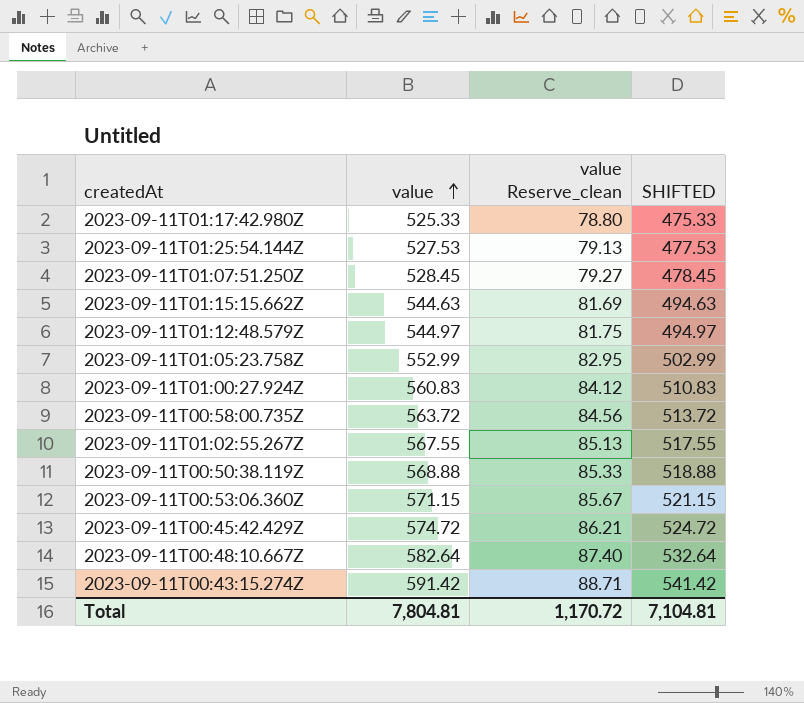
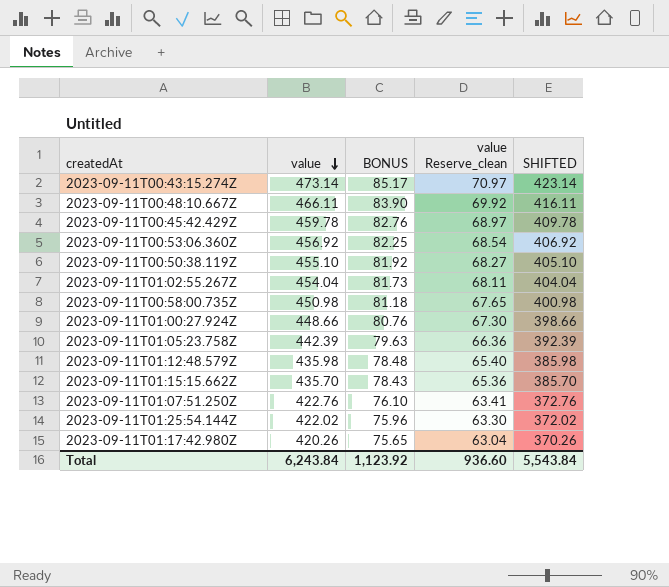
row order: value ascending -> value descending
column BONUS | formula: none -> [value] * 0.18
2023-09-11T00:43:15.274Z | value: 591.42 -> 473.14
2023-09-11T00:43:15.274Z | value Reserve_clean: 88.71 -> 70.97
2023-09-11T00:43:15.274Z | SHIFTED: 541.42 -> 423.14
2023-09-11T00:48:10.667Z | value: 582.64 -> 466.11
2023-09-11T00:48:10.667Z | value Reserve_clean: 87.40 -> 69.92
2023-09-11T00:48:10.667Z | SHIFTED: 532.64 -> 416.11
2023-09-11T00:45:42.429Z | value: 574.72 -> 459.78
2023-09-11T00:45:42.429Z | value Reserve_clean: 86.21 -> 68.97
2023-09-11T00:45:42.429Z | SHIFTED: 524.72 -> 409.78
2023-09-11T00:53:06.360Z | value: 571.15 -> 456.92
2023-09-11T00:53:06.360Z | value Reserve_clean: 85.67 -> 68.54
2023-09-11T00:53:06.360Z | SHIFTED: 521.15 -> 406.92
2023-09-11T00:50:38.119Z | value: 568.88 -> 455.10
2023-09-11T00:50:38.119Z | value Reserve_clean: 85.33 -> 68.27
2023-09-11T00:50:38.119Z | SHIFTED: 518.88 -> 405.10
2023-09-11T01:02:55.267Z | value: 567.55 -> 454.04
2023-09-11T01:02:55.267Z | value Reserve_clean: 85.13 -> 68.11
2023-09-11T01:02:55.267Z | SHIFTED: 517.55 -> 404.04
2023-09-11T00:58:00.735Z | value: 563.72 -> 450.98
2023-09-11T00:58:00.735Z | value Reserve_clean: 84.56 -> 67.65
2023-09-11T00:58:00.735Z | SHIFTED: 513.72 -> 400.98
2023-09-11T01:00:27.924Z | value: 560.83 -> 448.66
2023-09-11T01:00:27.924Z | value Reserve_clean: 84.12 -> 67.30
2023-09-11T01:00:27.924Z | SHIFTED: 510.83 -> 398.66
2023-09-11T01:05:23.758Z | value: 552.99 -> 442.39
2023-09-11T01:05:23.758Z | value Reserve_clean: 82.95 -> 66.36
2023-09-11T01:05:23.758Z | SHIFTED: 502.99 -> 392.39
2023-09-11T01:12:48.579Z | value: 544.97 -> 435.98
2023-09-11T01:12:48.579Z | value Reserve_clean: 81.75 -> 65.40
2023-09-11T01:12:48.579Z | SHIFTED: 494.97 -> 385.98
2023-09-11T01:15:15.662Z | value: 544.63 -> 435.70
2023-09-11T01:15:15.662Z | value Reserve_clean: 81.69 -> 65.36
2023-09-11T01:15:15.662Z | SHIFTED: 494.63 -> 385.70
2023-09-11T01:07:51.250Z | value: 528.45 -> 422.76
2023-09-11T01:07:51.250Z | value Reserve_clean: 79.27 -> 63.41
2023-09-11T01:07:51.250Z | SHIFTED: 478.45 -> 372.76
2023-09-11T01:25:54.144Z | value: 527.53 -> 422.02
2023-09-11T01:25:54.144Z | value Reserve_clean: 79.13 -> 63.30
2023-09-11T01:25:54.144Z | SHIFTED: 477.53 -> 372.02
2023-09-11T01:17:42.980Z | value: 525.33 -> 420.26
2023-09-11T01:17:42.980Z | value Reserve_clean: 78.80 -> 63.04
2023-09-11T01:17:42.980Z | SHIFTED: 475.33 -> 370.26
Total | value: 7,804.81 -> 6,243.84
Total | value Reserve_clean: 1,170.72 -> 936.60
Total | SHIFTED: 7,104.81 -> 5,543.84

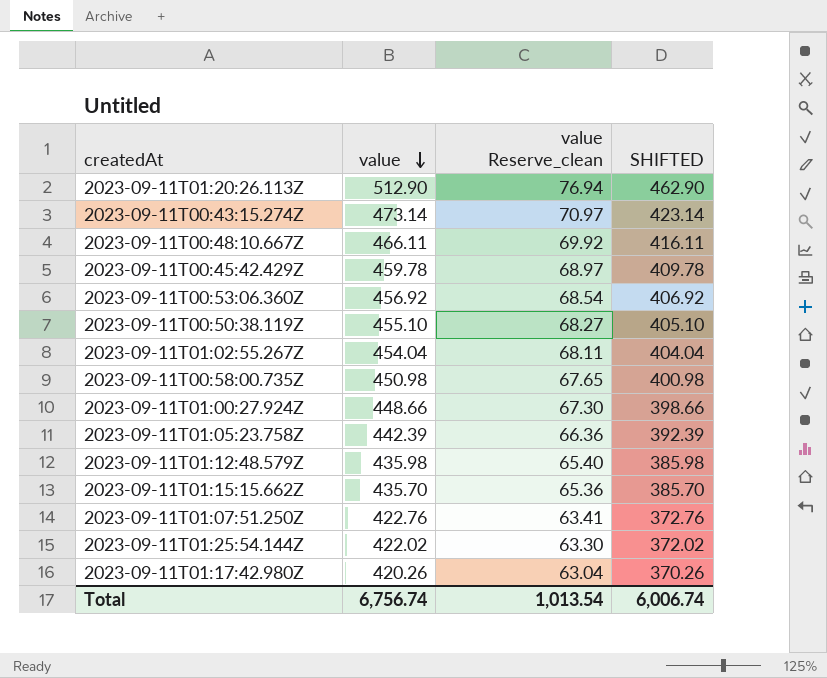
column BONUS | formula: [value] * 0.18 -> none
row 2023-09-11T01:20:26.113Z: none -> 512.90 | 76.94 | 462.90
Total | value: 6,243.84 -> 6,756.74
Total | value Reserve_clean: 936.60 -> 1,013.54
Total | SHIFTED: 5,543.84 -> 6,006.74

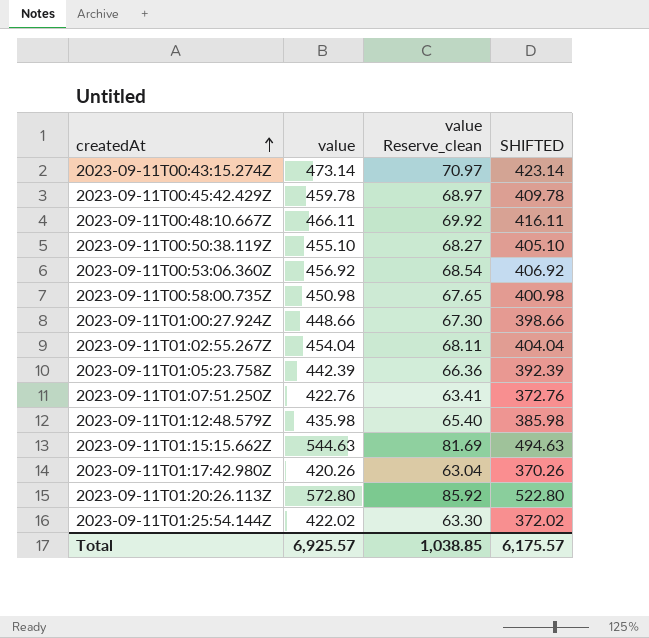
row order: value descending -> createdAt ascending
2023-09-11T01:15:15.662Z | value: 435.70 -> 544.63
2023-09-11T01:15:15.662Z | value Reserve_clean: 65.36 -> 81.69
2023-09-11T01:15:15.662Z | SHIFTED: 385.70 -> 494.63
2023-09-11T01:20:26.113Z | value: 512.90 -> 572.80
2023-09-11T01:20:26.113Z | value Reserve_clean: 76.94 -> 85.92
2023-09-11T01:20:26.113Z | SHIFTED: 462.90 -> 522.80
Total | value: 6,756.74 -> 6,925.57
Total | value Reserve_clean: 1,013.54 -> 1,038.85
Total | SHIFTED: 6,006.74 -> 6,175.57

